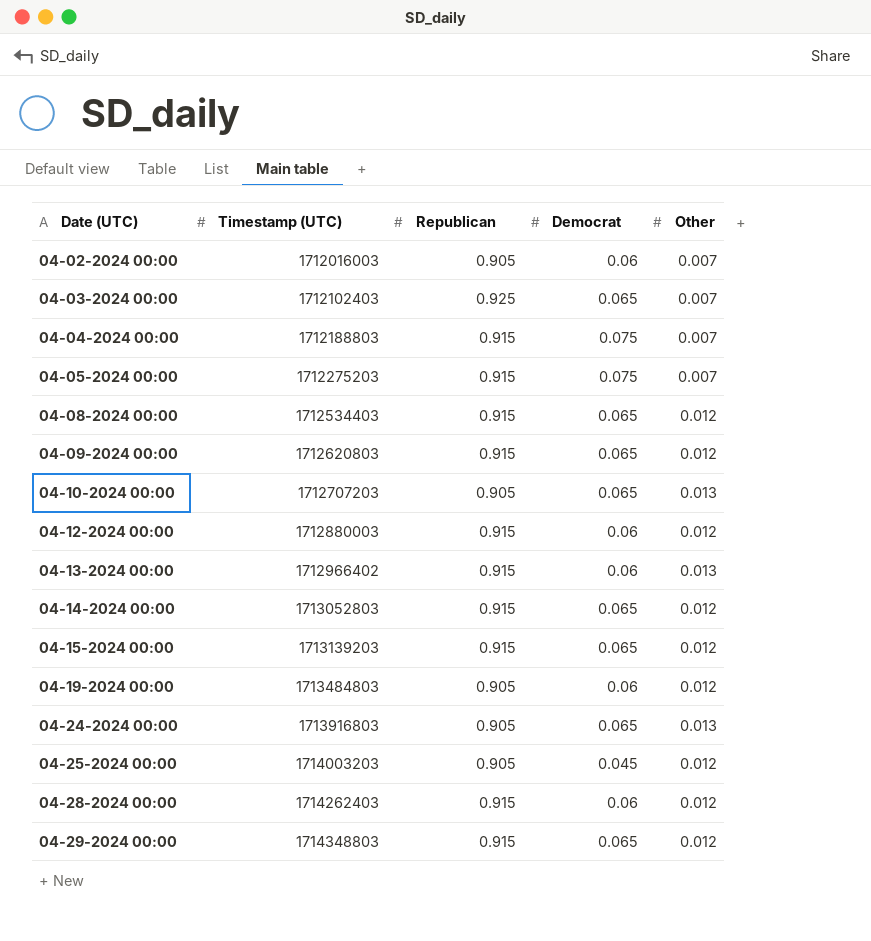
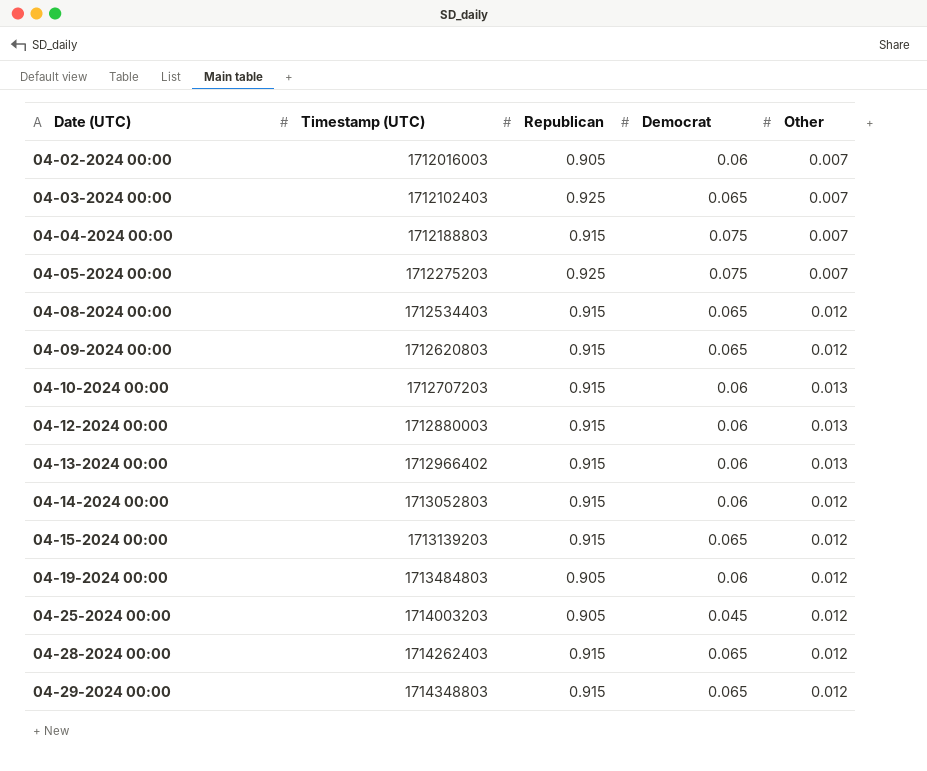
row 04-24-2024 00:00: 1713916803 | 0.905 | 0.065 | 0.013 -> none
04-05-2024 00:00 | Republican: 0.915 -> 0.925
04-10-2024 00:00 | Republican: 0.905 -> 0.915
04-10-2024 00:00 | Democrat: 0.065 -> 0.06
04-12-2024 00:00 | Other: 0.012 -> 0.013
04-14-2024 00:00 | Democrat: 0.065 -> 0.06
04-28-2024 00:00 | Democrat: 0.06 -> 0.065

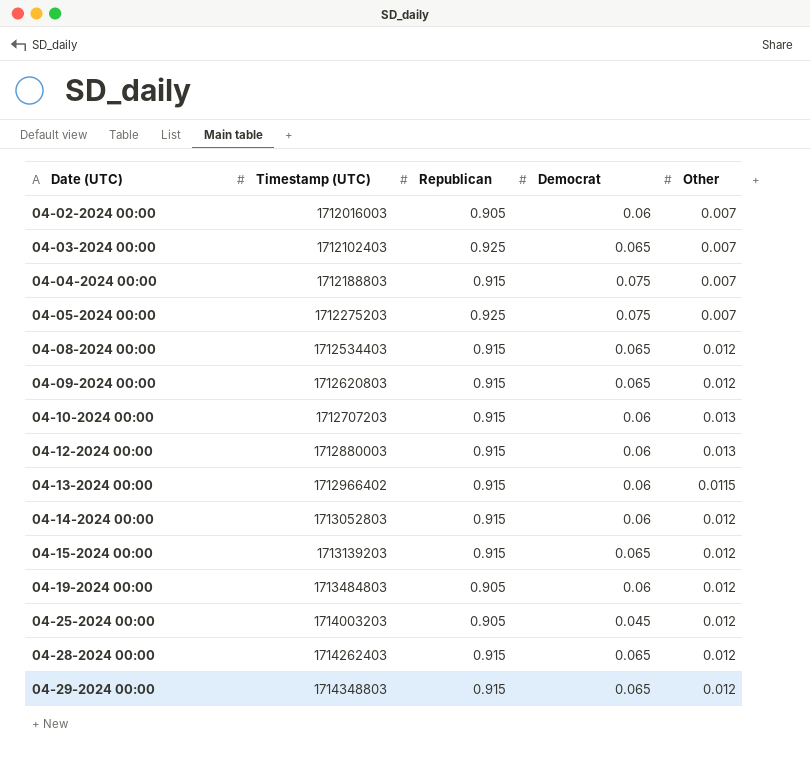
04-13-2024 00:00 | Other: 0.013 -> 0.0115

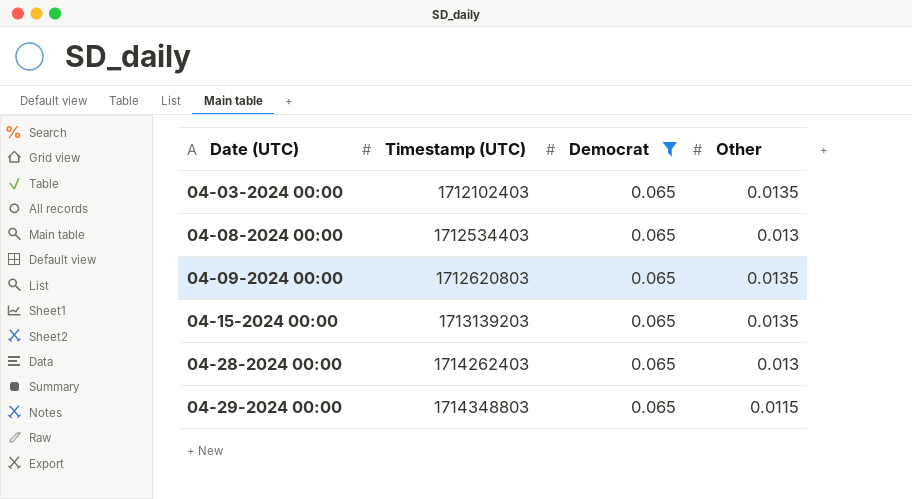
filter: none -> Democrat = 0.065
column Republican | position: 3 -> none
04-03-2024 00:00 | Other: 0.007 -> 0.0135
04-08-2024 00:00 | Other: 0.012 -> 0.013
04-09-2024 00:00 | Other: 0.012 -> 0.0135
04-15-2024 00:00 | Other: 0.012 -> 0.0135
04-28-2024 00:00 | Other: 0.012 -> 0.013
04-29-2024 00:00 | Other: 0.012 -> 0.0115

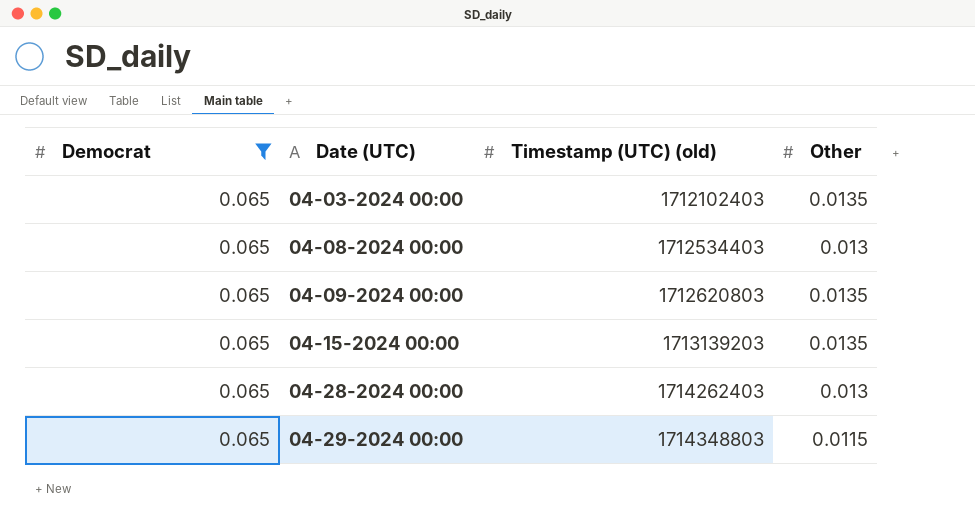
column Democrat | position: 3 -> 1
column name: Timestamp (UTC) -> Timestamp (UTC) (old)

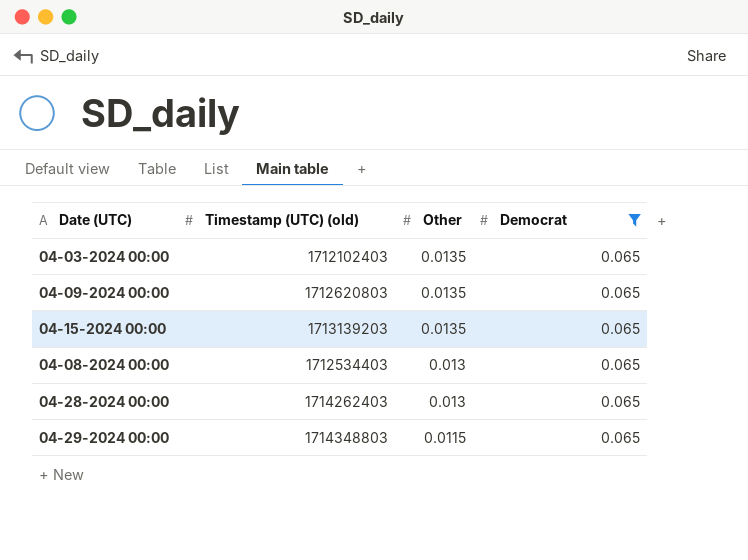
row order: Date (UTC) ascending -> Other descending
column Democrat | position: 1 -> 4

